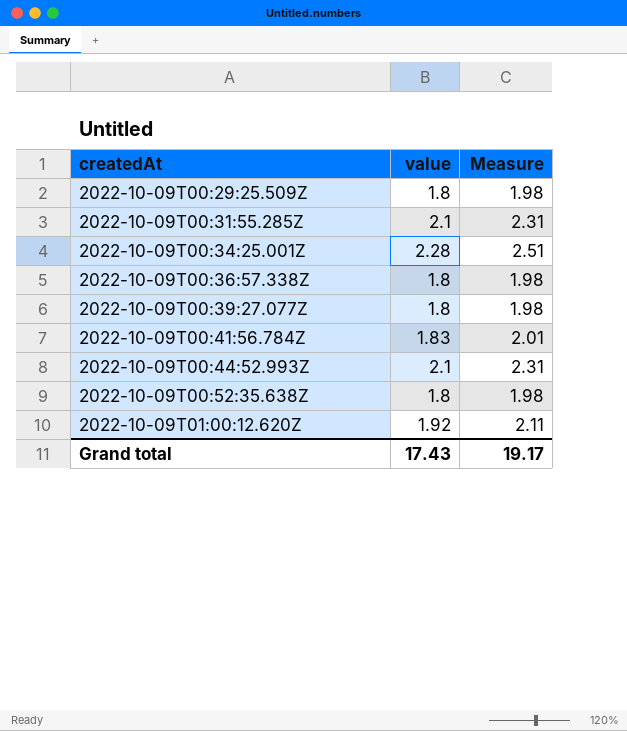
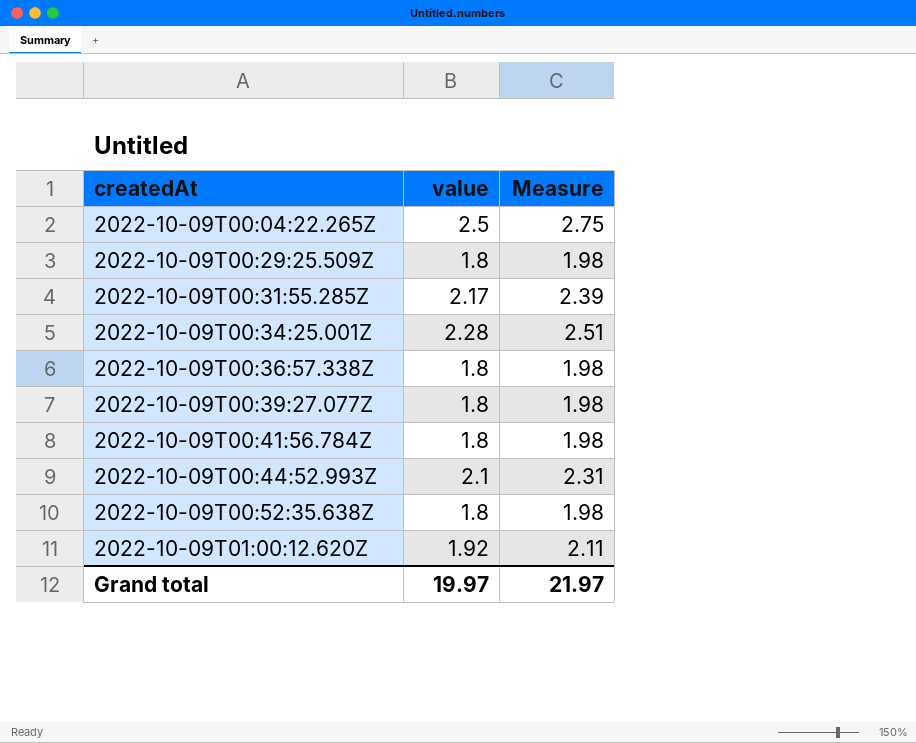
row 2022-10-09T00:04:22.265Z: none -> 2.5 | 2.75
2022-10-09T00:31:55.285Z | value: 2.1 -> 2.17
2022-10-09T00:31:55.285Z | Measure: 2.31 -> 2.39
2022-10-09T00:41:56.784Z | value: 1.83 -> 1.8
2022-10-09T00:41:56.784Z | Measure: 2.01 -> 1.98
Grand total | value: 17.43 -> 19.97
Grand total | Measure: 19.17 -> 21.97

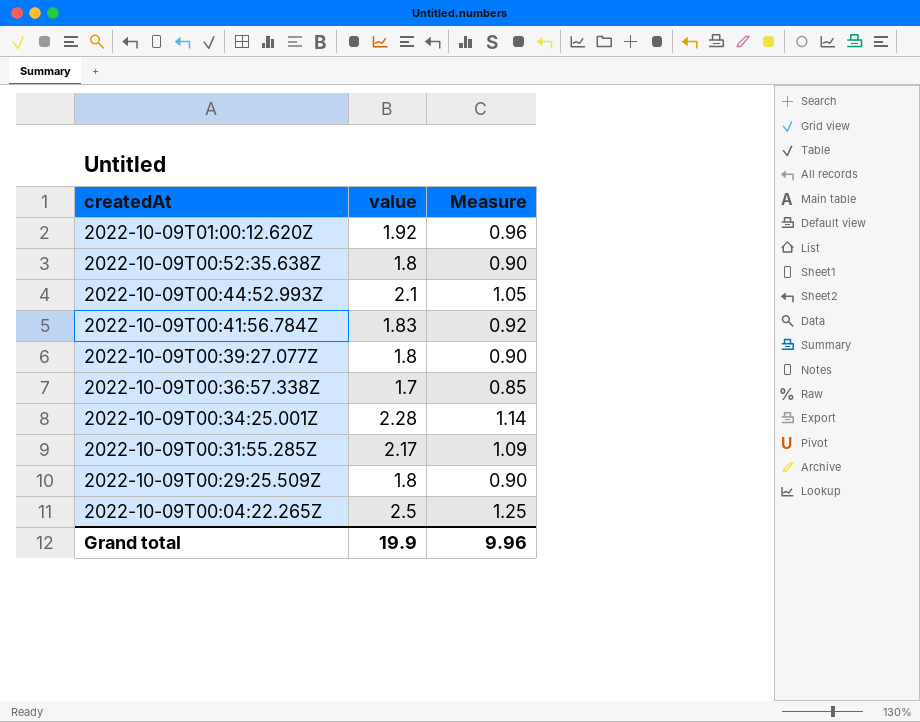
row order: createdAt ascending -> createdAt descending
column Measure | formula: [value] * 1.1 -> [value] * 0.5
2022-10-09T00:41:56.784Z | value: 1.8 -> 1.83
2022-10-09T00:36:57.338Z | value: 1.8 -> 1.7
Grand total | value: 19.97 -> 19.9
Grand total | Measure: 21.97 -> 9.96

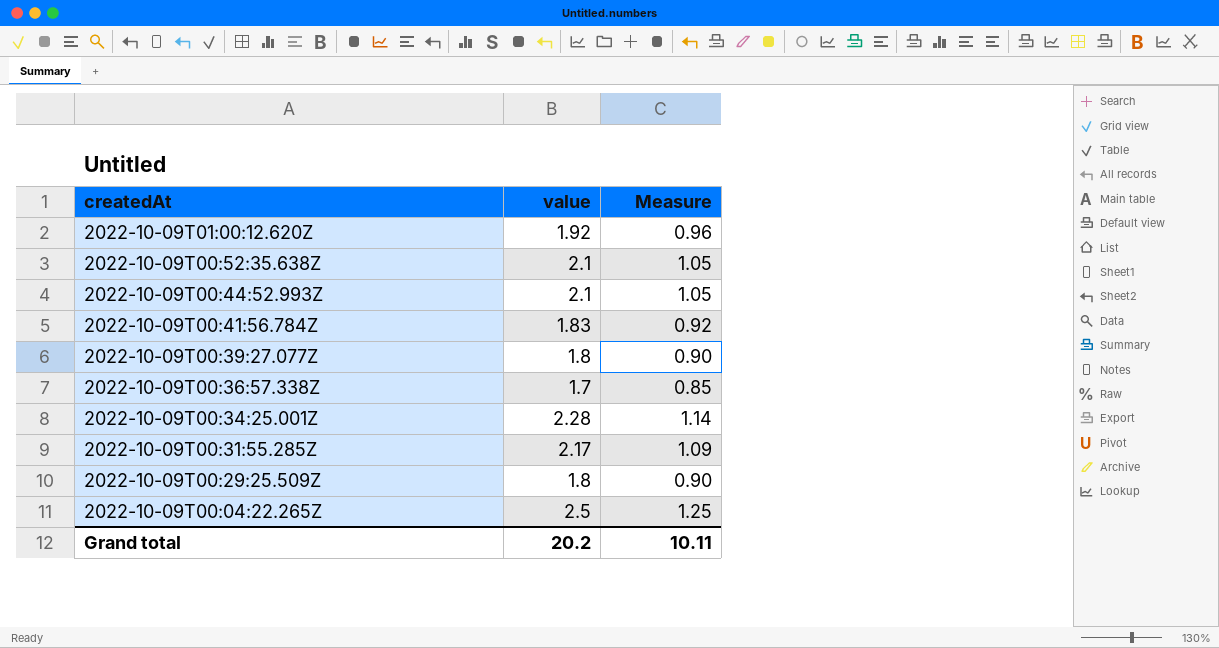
2022-10-09T00:52:35.638Z | value: 1.8 -> 2.1
2022-10-09T00:52:35.638Z | Measure: 0.90 -> 1.05
Grand total | value: 19.9 -> 20.2
Grand total | Measure: 9.96 -> 10.11

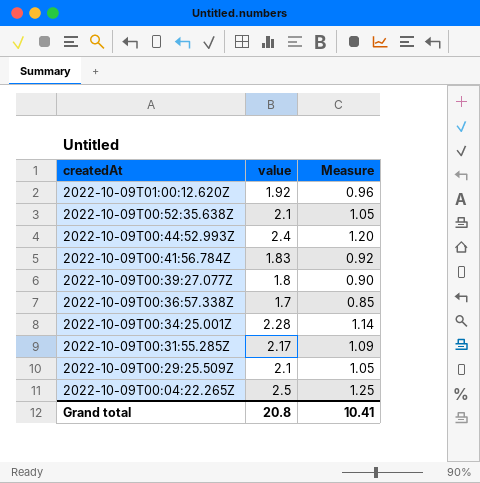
2022-10-09T00:44:52.993Z | value: 2.1 -> 2.4
2022-10-09T00:44:52.993Z | Measure: 1.05 -> 1.20
2022-10-09T00:29:25.509Z | value: 1.8 -> 2.1
2022-10-09T00:29:25.509Z | Measure: 0.90 -> 1.05
Grand total | value: 20.2 -> 20.8
Grand total | Measure: 10.11 -> 10.41

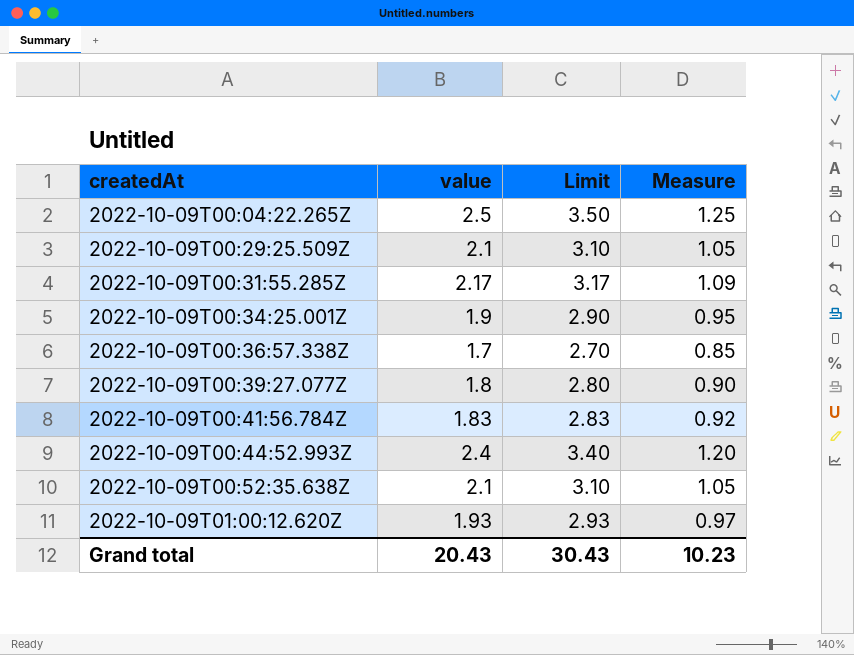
row order: createdAt descending -> createdAt ascending
column Limit | formula: none -> [value] + 1
2022-10-09T00:34:25.001Z | value: 2.28 -> 1.9
2022-10-09T00:34:25.001Z | Measure: 1.14 -> 0.95
2022-10-09T01:00:12.620Z | value: 1.92 -> 1.93
2022-10-09T01:00:12.620Z | Measure: 0.96 -> 0.97
Grand total | value: 20.8 -> 20.43
Grand total | Measure: 10.41 -> 10.23

